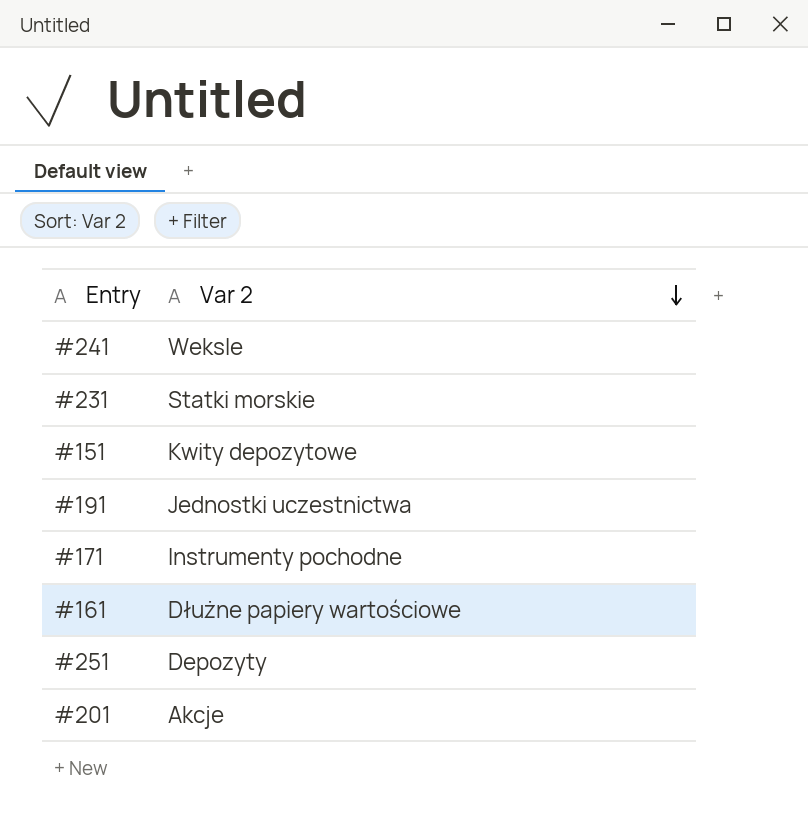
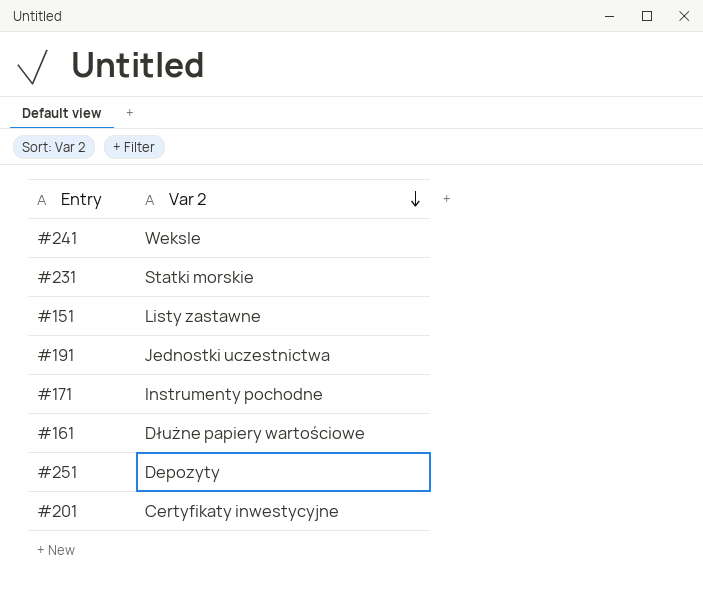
#151 | Var 2: Kwity depozytowe -> Listy zastawne
#201 | Var 2: Akcje -> Certyfikaty inwestycyjne

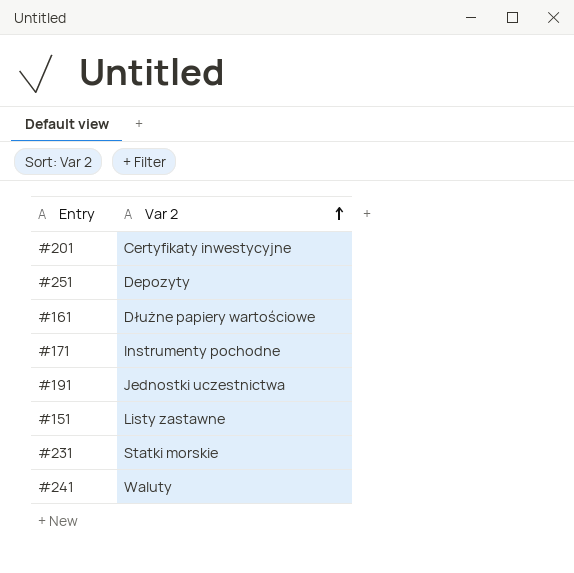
row order: Var 2 descending -> Var 2 ascending
#241 | Var 2: Weksle -> Waluty

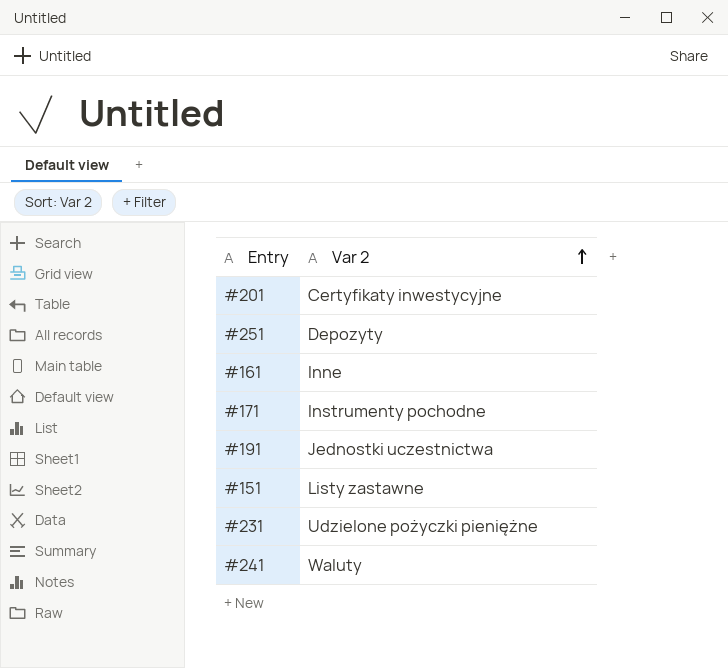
#161 | Var 2: Dłużne papiery wartościowe -> Inne
#231 | Var 2: Statki morskie -> Udzielone pożyczki pieniężne

